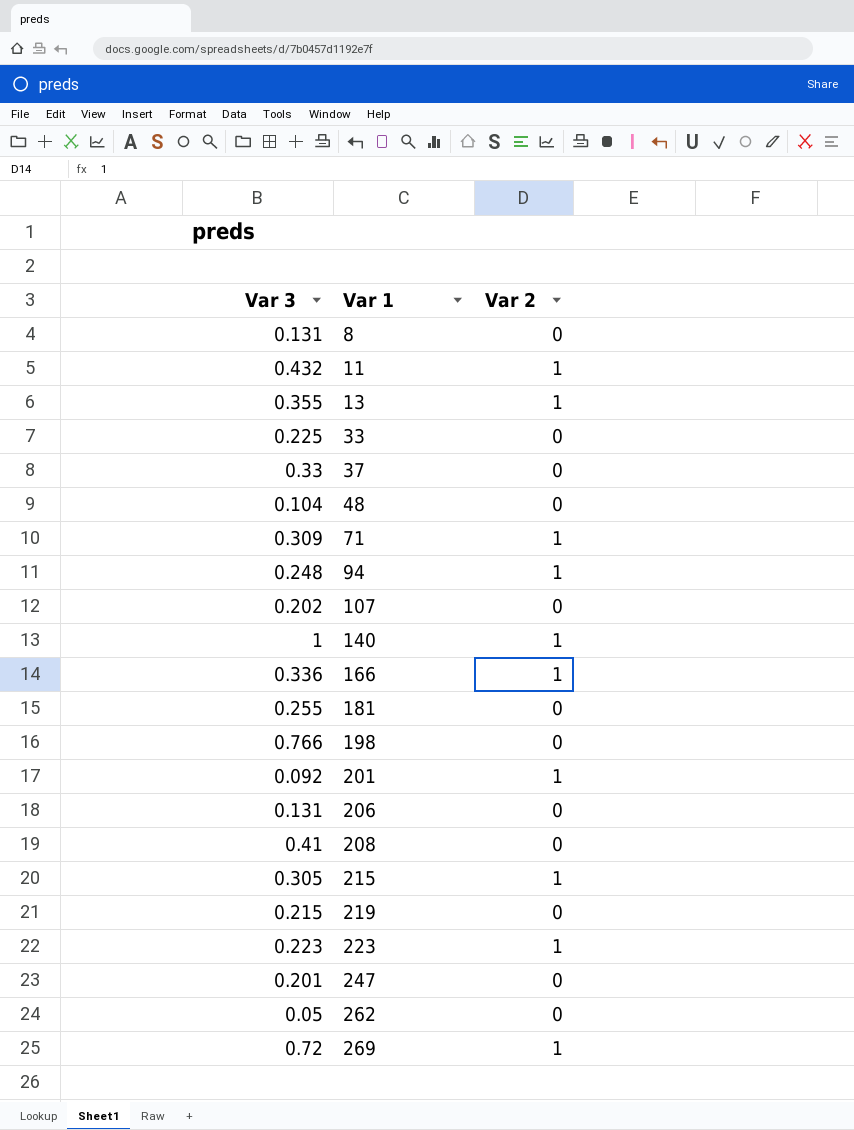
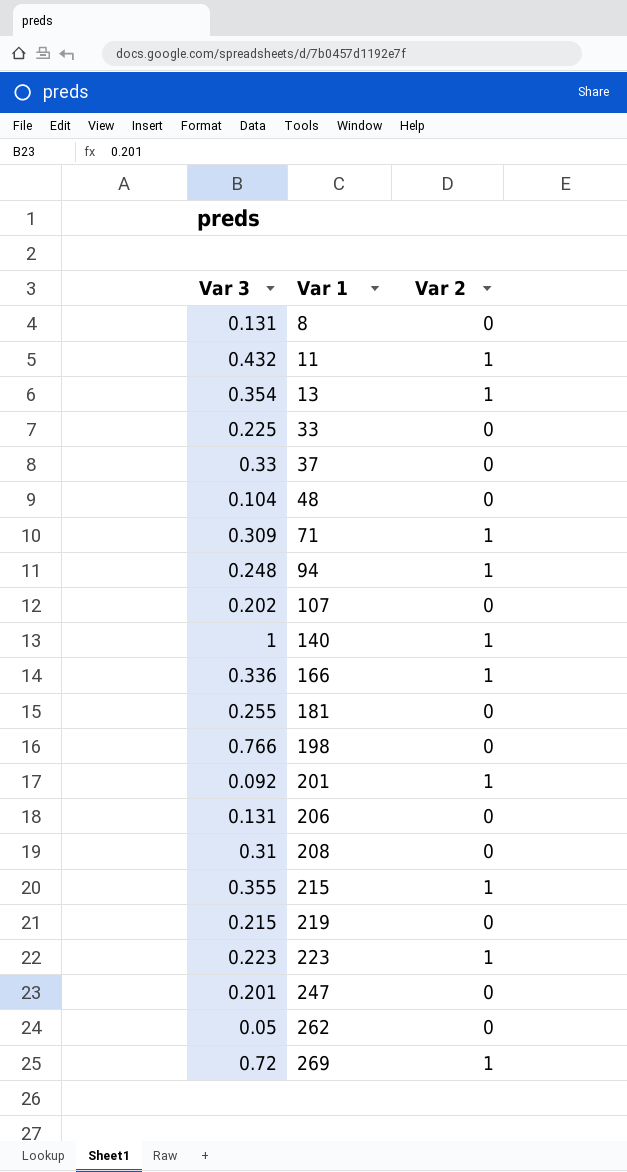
13 | Var 3: 0.355 -> 0.354
208 | Var 3: 0.41 -> 0.31
215 | Var 3: 0.305 -> 0.355

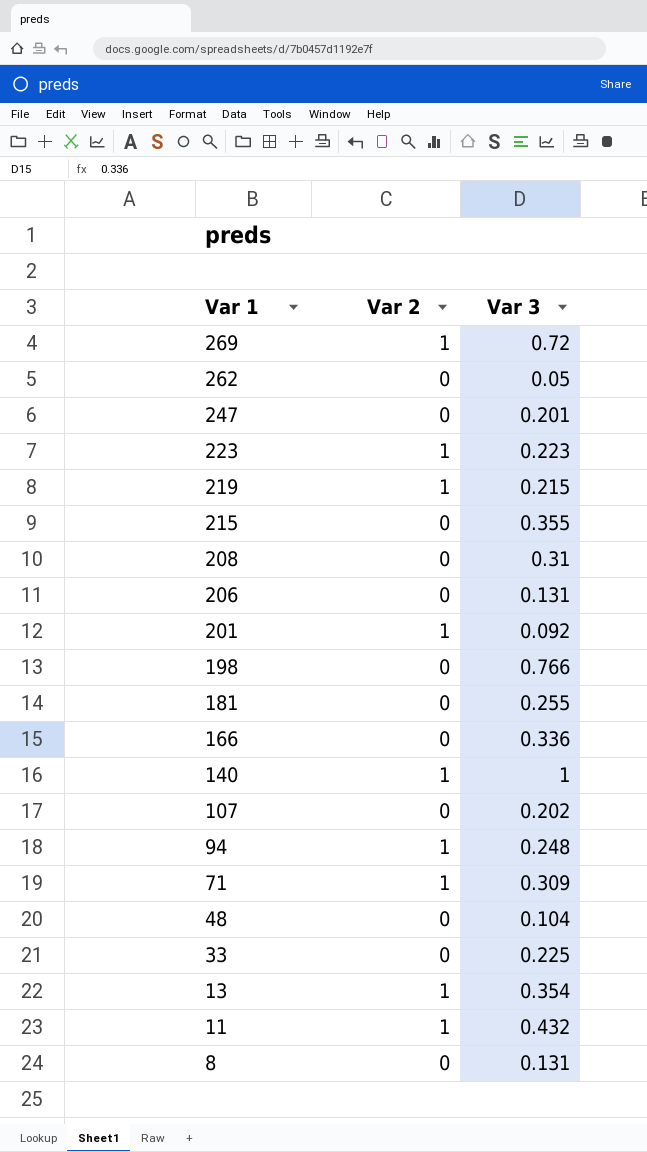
row order: Var 1 ascending -> Var 1 descending
column Var 3 | position: 1 -> 3
row 37: 0.33 | 0 -> none
219 | Var 2: 0 -> 1
215 | Var 2: 1 -> 0
166 | Var 2: 1 -> 0

